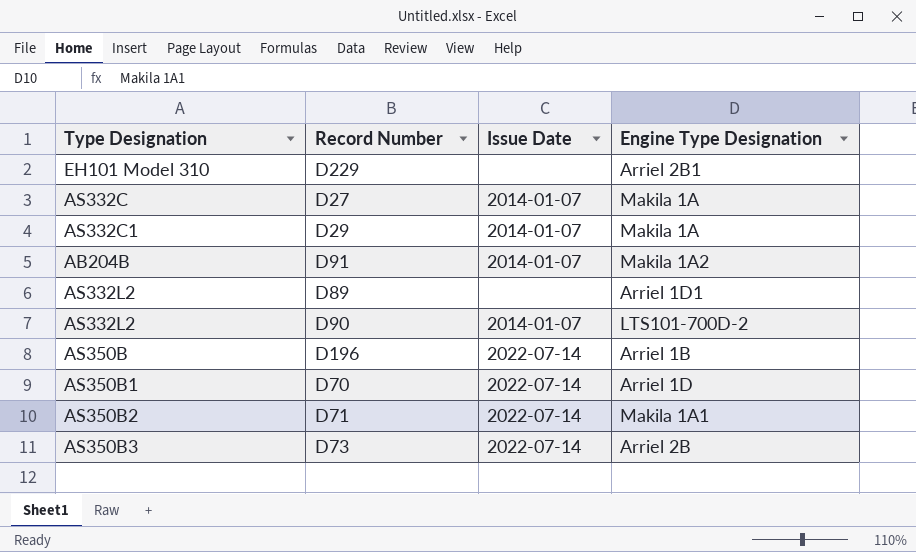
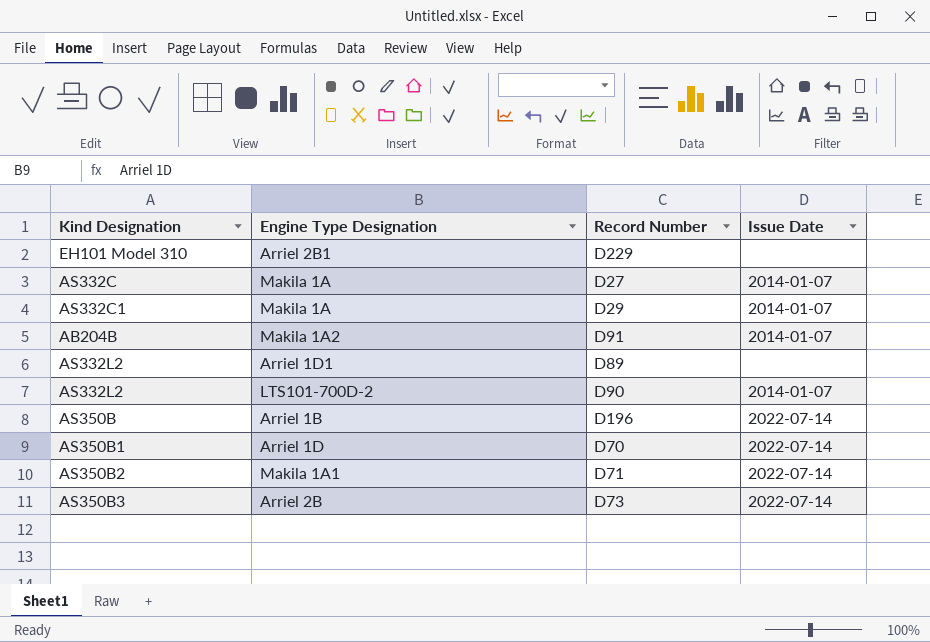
column name: Type Designation -> Kind Designation
column Engine Type Designation | position: 4 -> 2

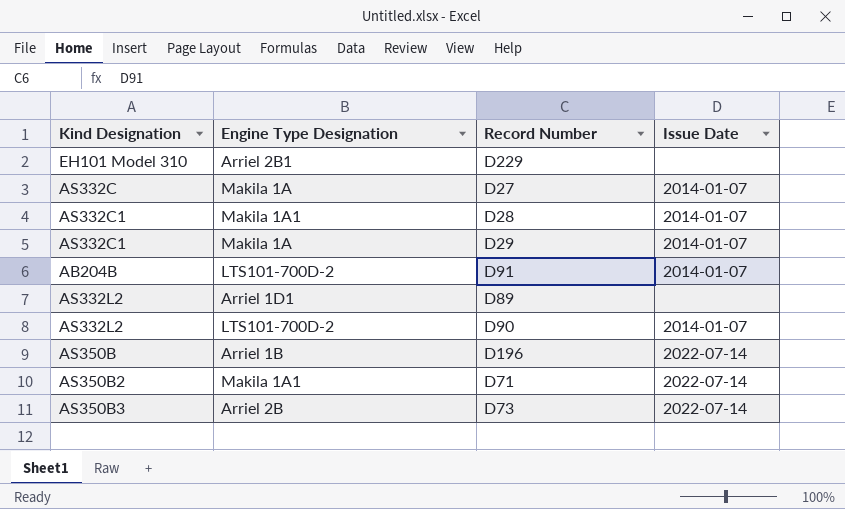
row D70: AS350B1 | Arriel 1D | 2022-07-14 -> none
row D28: none -> AS332C1 | Makila 1A1 | 2014-01-07
D91 | Engine Type Designation: Makila 1A2 -> LTS101-700D-2

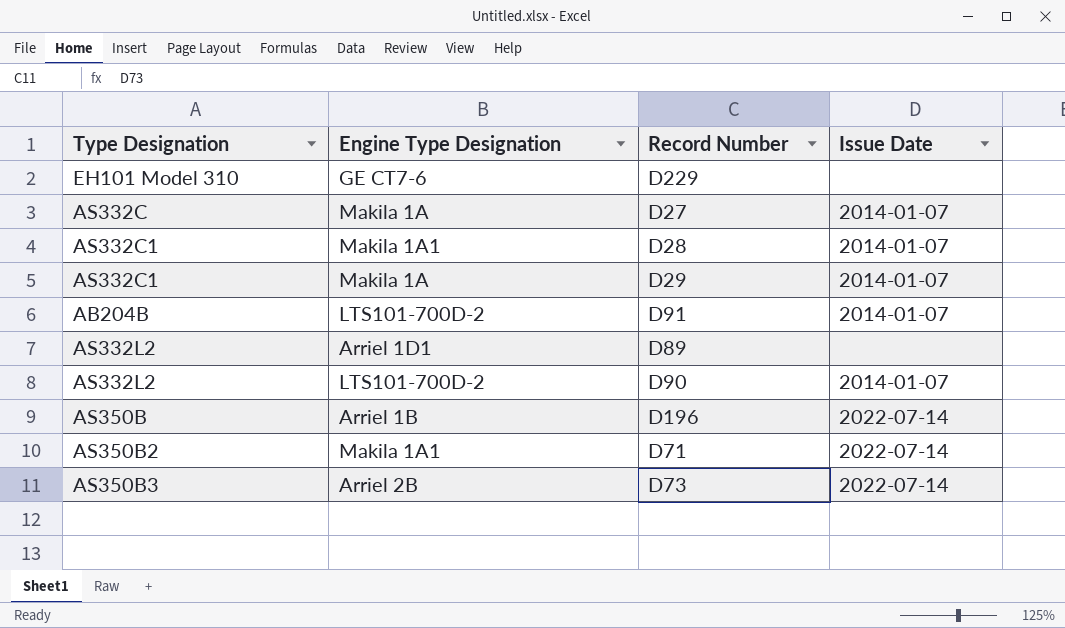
column name: Kind Designation -> Type Designation
D229 | Engine Type Designation: Arriel 2B1 -> GE CT7-6

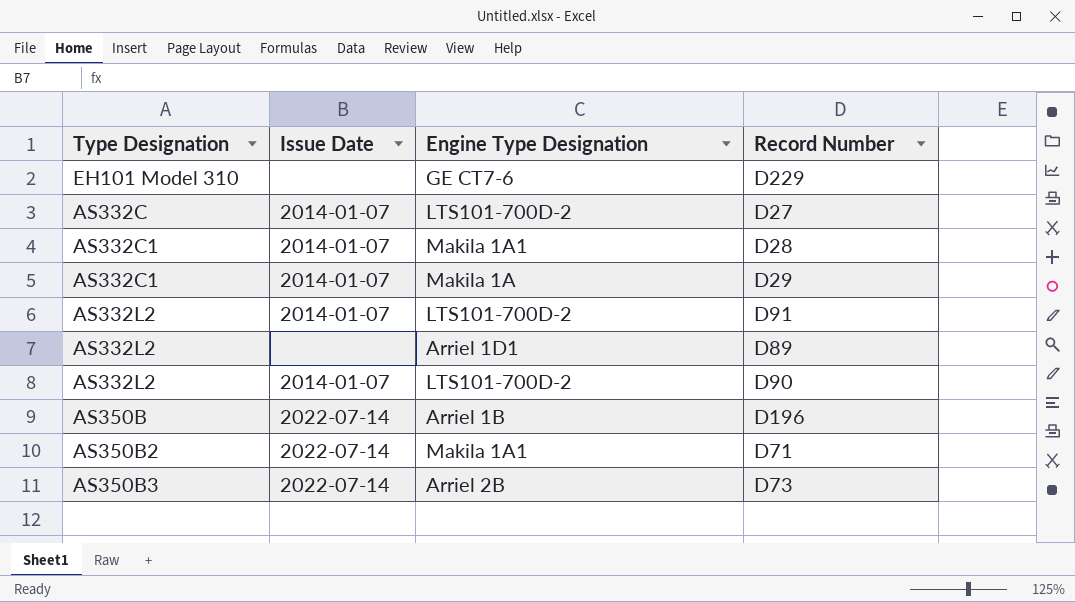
column Issue Date | position: 4 -> 2
D27 | Engine Type Designation: Makila 1A -> LTS101-700D-2
D91 | Type Designation: AB204B -> AS332L2

